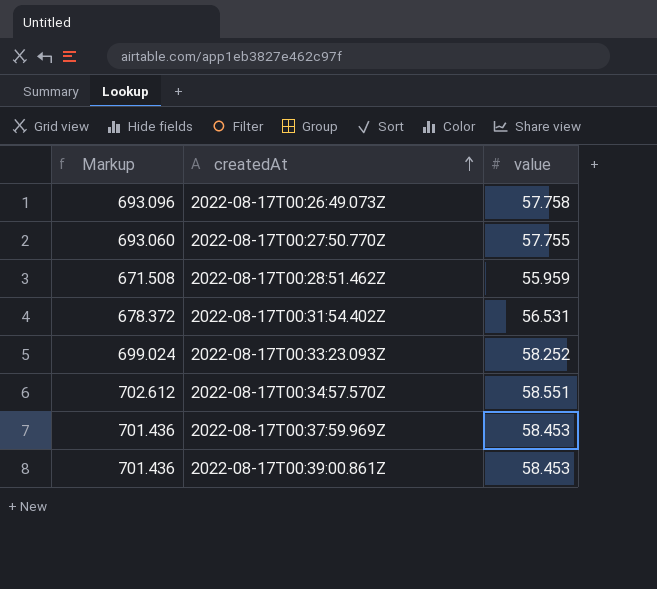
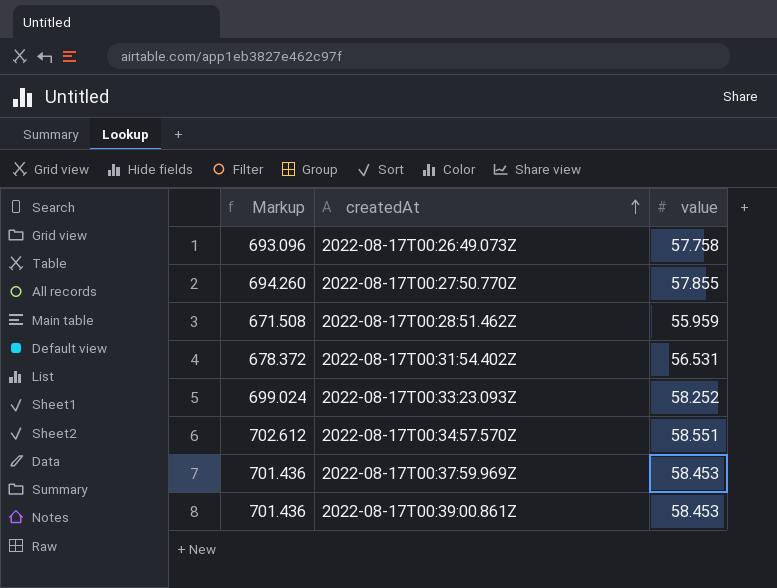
2022-08-17T00:27:50.770Z | Markup: 693.060 -> 694.260
2022-08-17T00:27:50.770Z | value: 57.755 -> 57.855

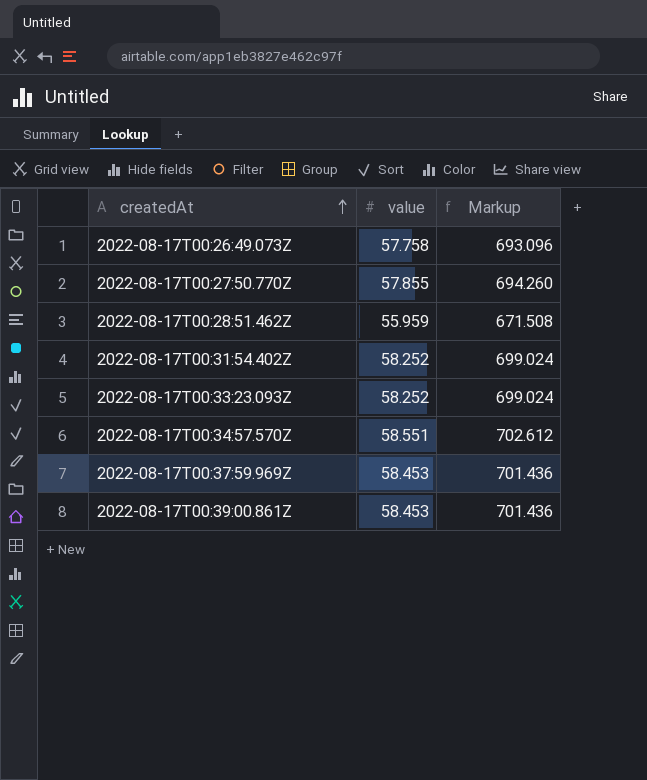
column Markup | position: 1 -> 3
2022-08-17T00:31:54.402Z | value: 56.531 -> 58.252
2022-08-17T00:31:54.402Z | Markup: 678.372 -> 699.024

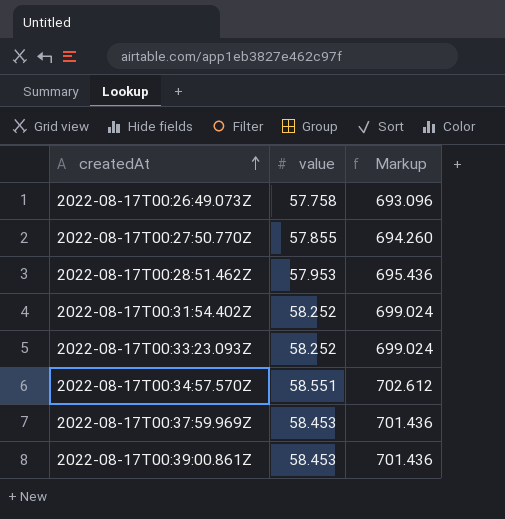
2022-08-17T00:28:51.462Z | value: 55.959 -> 57.953
2022-08-17T00:28:51.462Z | Markup: 671.508 -> 695.436

